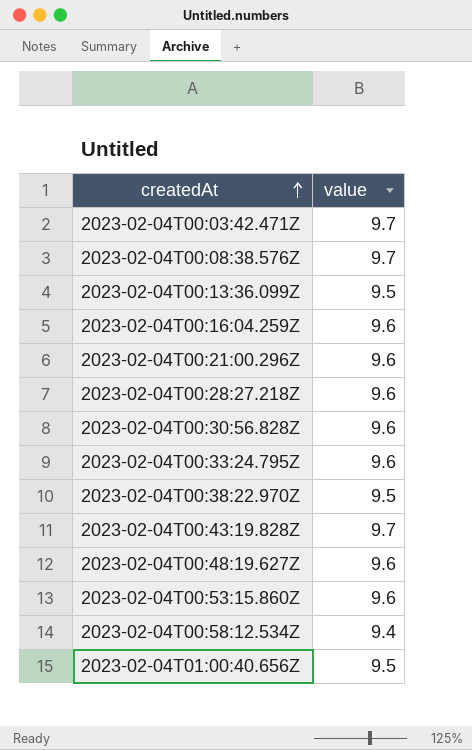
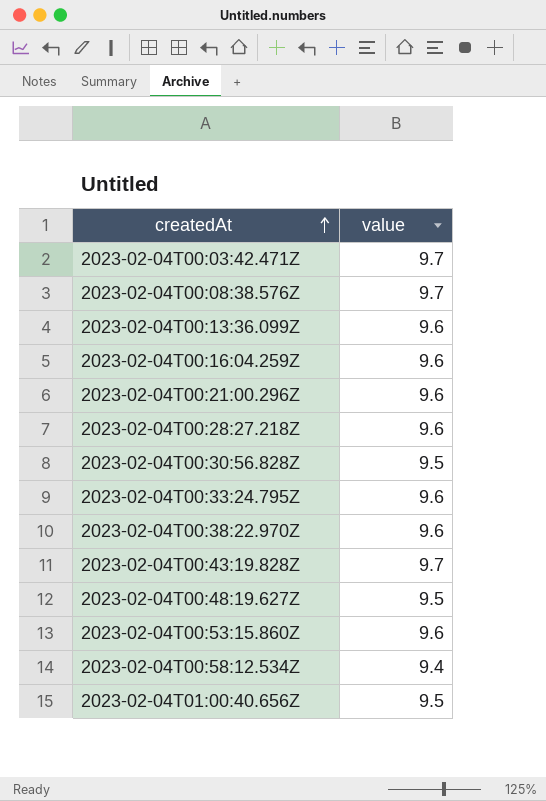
2023-02-04T00:13:36.099Z | value: 9.5 -> 9.6
2023-02-04T00:30:56.828Z | value: 9.6 -> 9.5
2023-02-04T00:38:22.970Z | value: 9.5 -> 9.6
2023-02-04T00:48:19.627Z | value: 9.6 -> 9.5

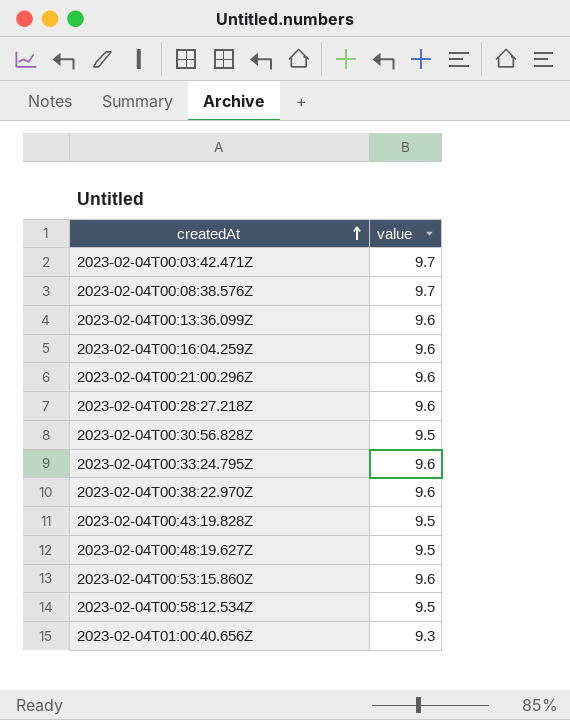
2023-02-04T00:43:19.828Z | value: 9.7 -> 9.5
2023-02-04T00:58:12.534Z | value: 9.4 -> 9.5
2023-02-04T01:00:40.656Z | value: 9.5 -> 9.3

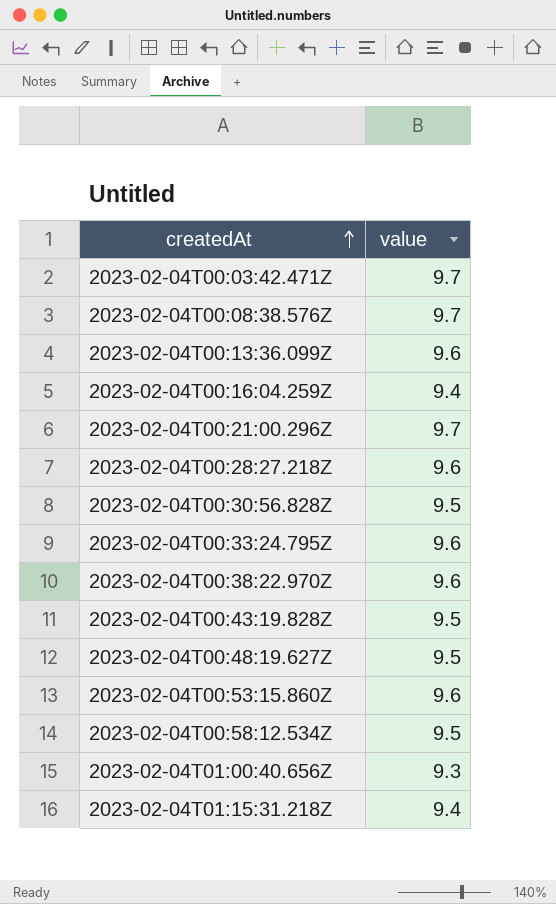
2023-02-04T00:16:04.259Z | value: 9.6 -> 9.4
2023-02-04T00:21:00.296Z | value: 9.6 -> 9.7
row 2023-02-04T01:15:31.218Z: none -> 9.4

